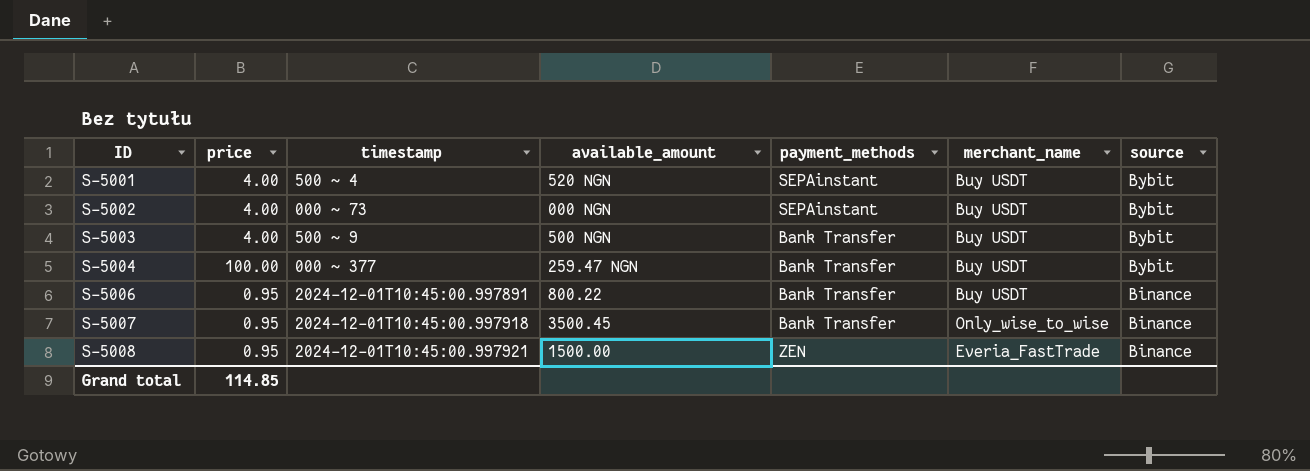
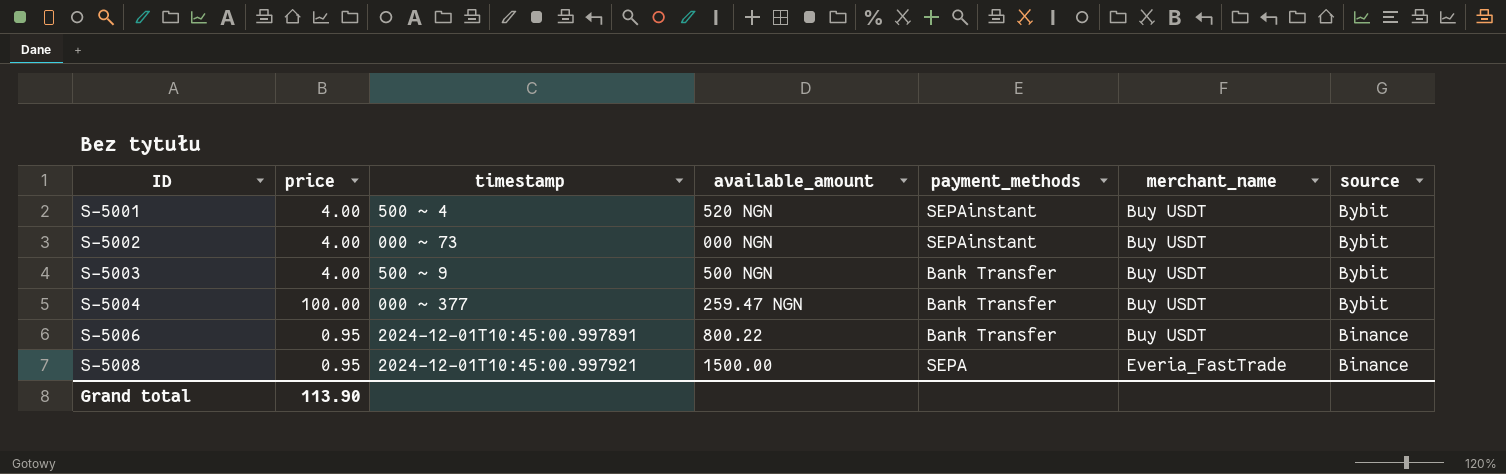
row S-5007: 0.95 | 2024-12-01T10:45:00.997918 | 3500.45 | Bank Transfer | Only_wise_to_wise | Binance -> none
S-5008 | payment_methods: ZEN -> SEPA
Grand total | price: 114.85 -> 113.90

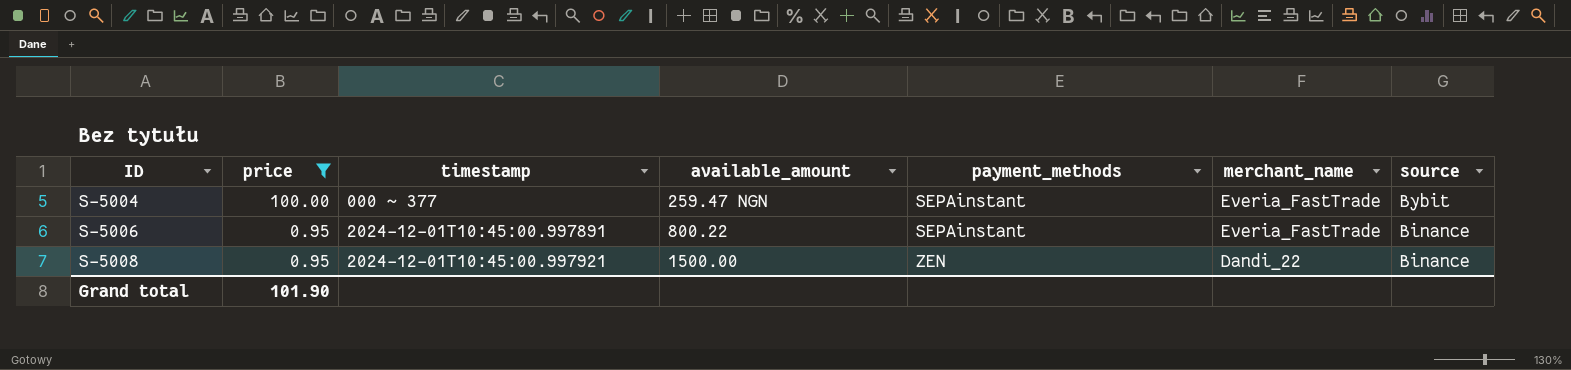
filter: none -> price != 4.00
S-5004 | payment_methods: Bank Transfer -> SEPAinstant
S-5004 | merchant_name: Buy USDT -> Everia_FastTrade
S-5006 | payment_methods: Bank Transfer -> SEPAinstant
S-5006 | merchant_name: Buy USDT -> Everia_FastTrade
S-5008 | payment_methods: SEPA -> ZEN
S-5008 | merchant_name: Everia_FastTrade -> Dandi_22
Grand total | price: 113.90 -> 101.90

